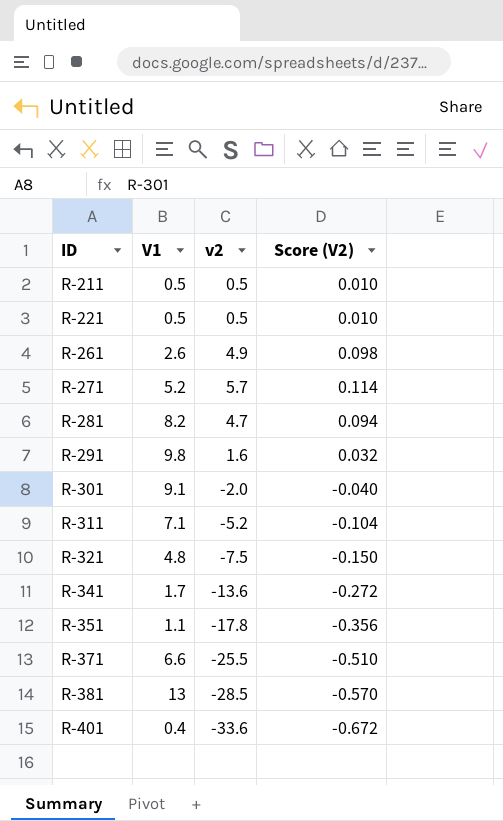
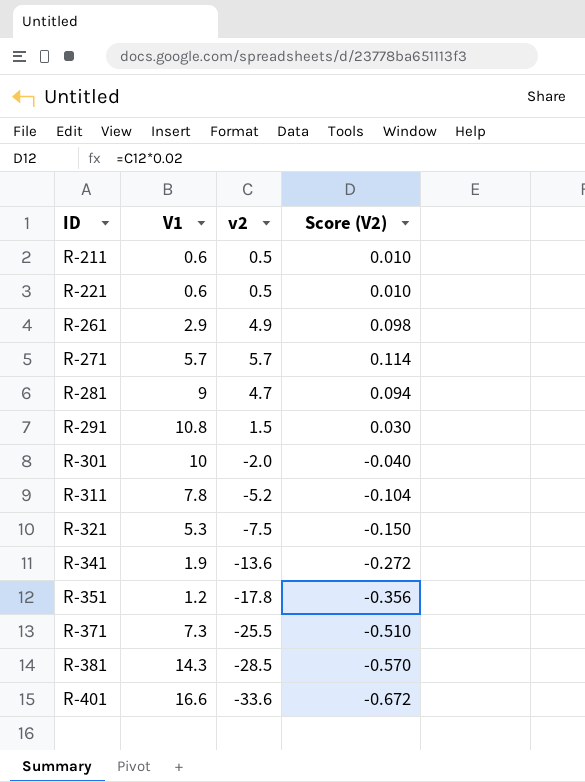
R-211 | V1: 0.5 -> 0.6
R-221 | V1: 0.5 -> 0.6
R-261 | V1: 2.6 -> 2.9
R-271 | V1: 5.2 -> 5.7
R-281 | V1: 8.2 -> 9
R-291 | V1: 9.8 -> 10.8
R-291 | v2: 1.6 -> 1.5
R-291 | Score (V2): 0.032 -> 0.030
R-301 | V1: 9.1 -> 10
R-311 | V1: 7.1 -> 7.8
R-321 | V1: 4.8 -> 5.3
R-341 | V1: 1.7 -> 1.9
R-351 | V1: 1.1 -> 1.2
R-371 | V1: 6.6 -> 7.3
R-381 | V1: 13 -> 14.3
R-401 | V1: 0.4 -> 16.6

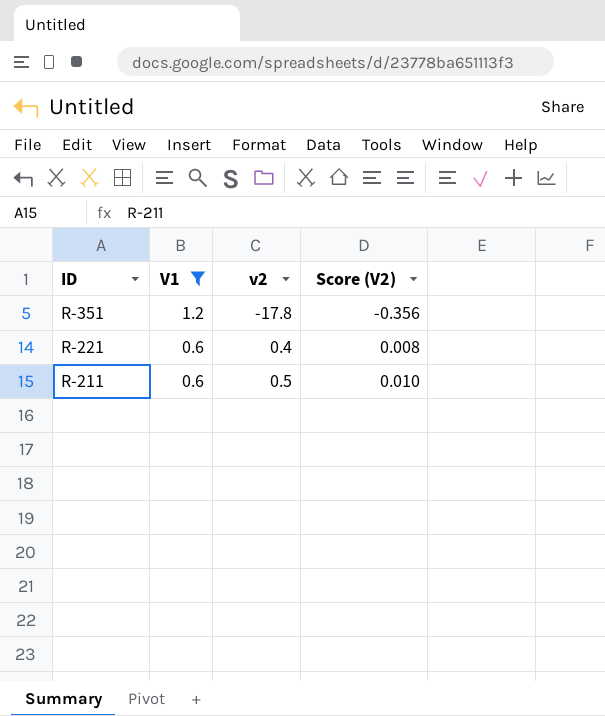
filter: none -> V1 <= 1.2
row order: ID ascending -> ID descending
R-221 | v2: 0.5 -> 0.4
R-221 | Score (V2): 0.010 -> 0.008

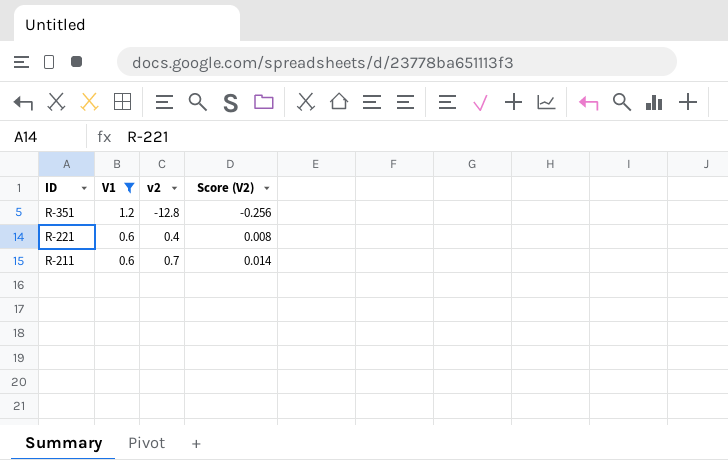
R-351 | v2: -17.8 -> -12.8
R-351 | Score (V2): -0.356 -> -0.256
R-211 | v2: 0.5 -> 0.7
R-211 | Score (V2): 0.010 -> 0.014

